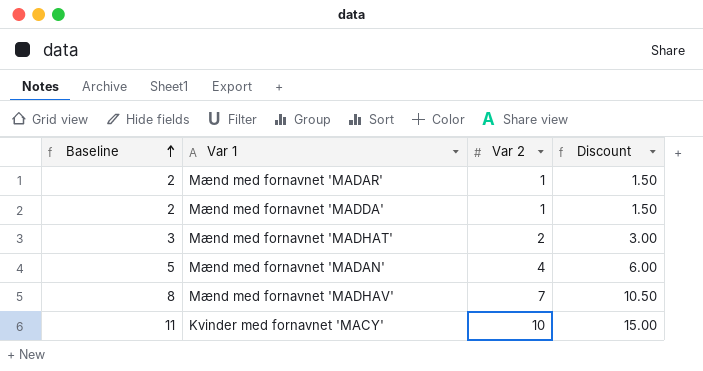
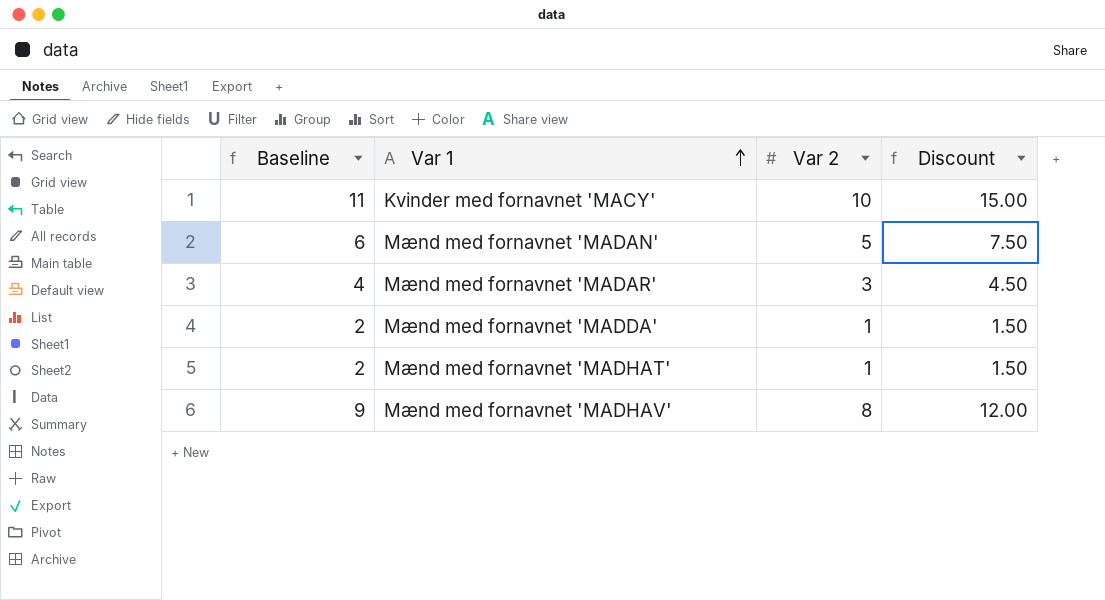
row order: Baseline ascending -> Var 1 ascending
Mænd med fornavnet 'MADAN' | Baseline: 5 -> 6
Mænd med fornavnet 'MADAN' | Var 2: 4 -> 5
Mænd med fornavnet 'MADAN' | Discount: 6.00 -> 7.50
Mænd med fornavnet 'MADAR' | Baseline: 2 -> 4
Mænd med fornavnet 'MADAR' | Var 2: 1 -> 3
Mænd med fornavnet 'MADAR' | Discount: 1.50 -> 4.50
Mænd med fornavnet 'MADHAT' | Baseline: 3 -> 2
Mænd med fornavnet 'MADHAT' | Var 2: 2 -> 1
Mænd med fornavnet 'MADHAT' | Discount: 3.00 -> 1.50
Mænd med fornavnet 'MADHAV' | Baseline: 8 -> 9
Mænd med fornavnet 'MADHAV' | Var 2: 7 -> 8
Mænd med fornavnet 'MADHAV' | Discount: 10.50 -> 12.00

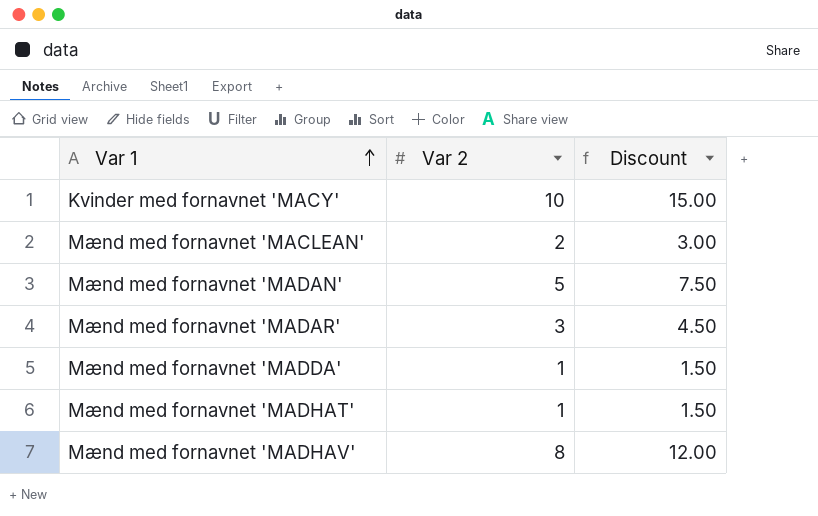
column Baseline | formula: [Var 2] + 1 -> none
row Mænd med fornavnet 'MACLEAN': none -> 2 | 3.00

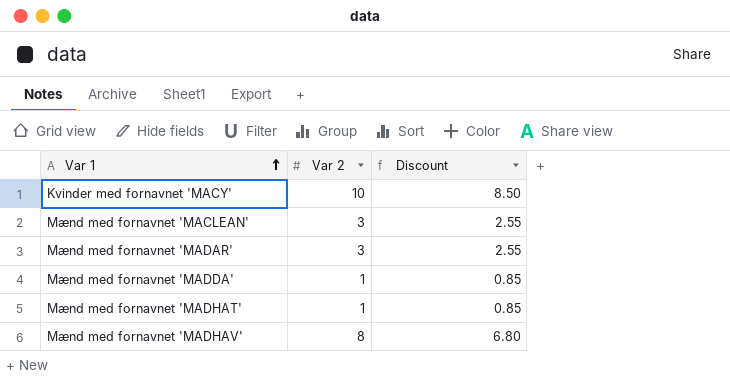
column Discount | formula: [Var 2] * 1.5 -> [Var 2] * 0.85
row Mænd med fornavnet 'MADAN': 5 | 7.50 -> none
Mænd med fornavnet 'MACLEAN' | Var 2: 2 -> 3

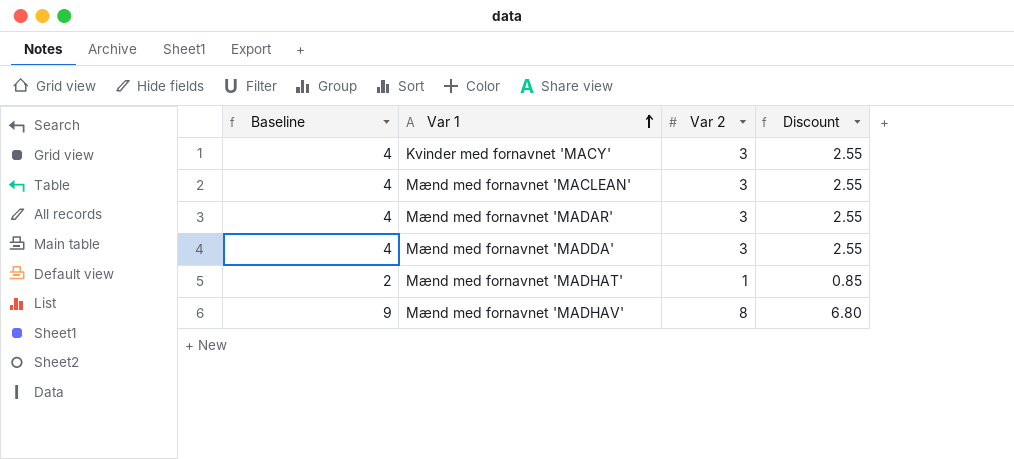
column Baseline | formula: none -> [Var 2] + 1
Kvinder med fornavnet 'MACY' | Var 2: 10 -> 3
Kvinder med fornavnet 'MACY' | Discount: 8.50 -> 2.55
Mænd med fornavnet 'MADDA' | Var 2: 1 -> 3
Mænd med fornavnet 'MADDA' | Discount: 0.85 -> 2.55

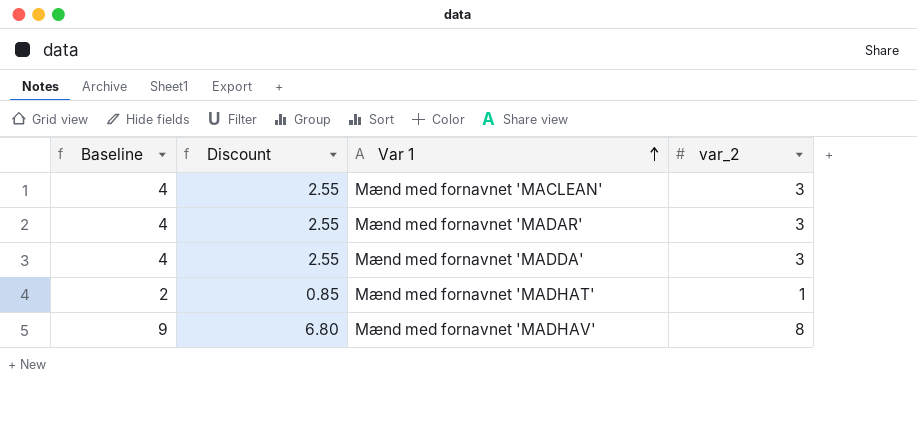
column Discount | position: 4 -> 2
column name: Var 2 -> var_2
row Kvinder med fornavnet 'MACY': 4 | 3 | 2.55 -> none

